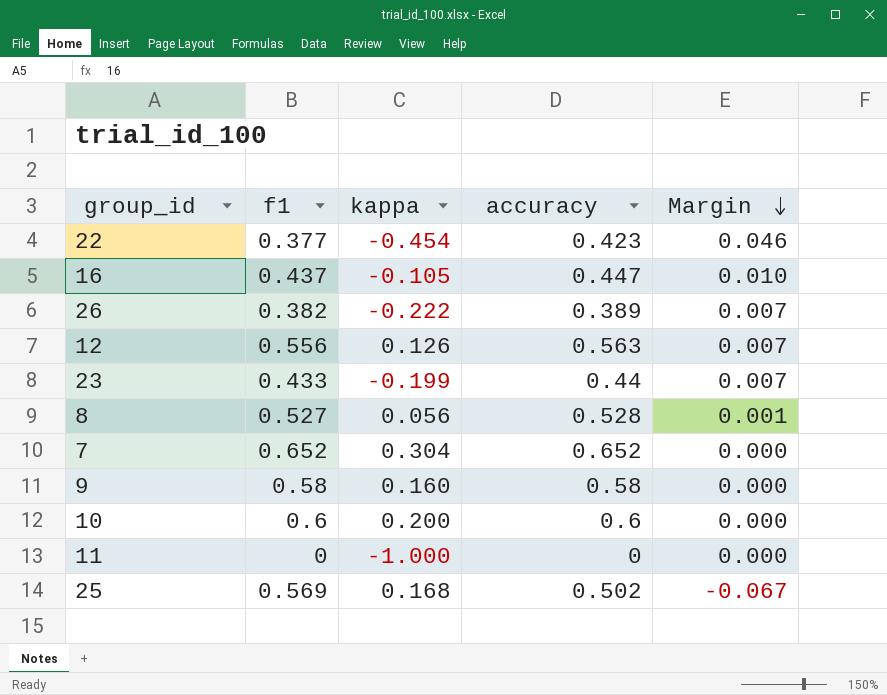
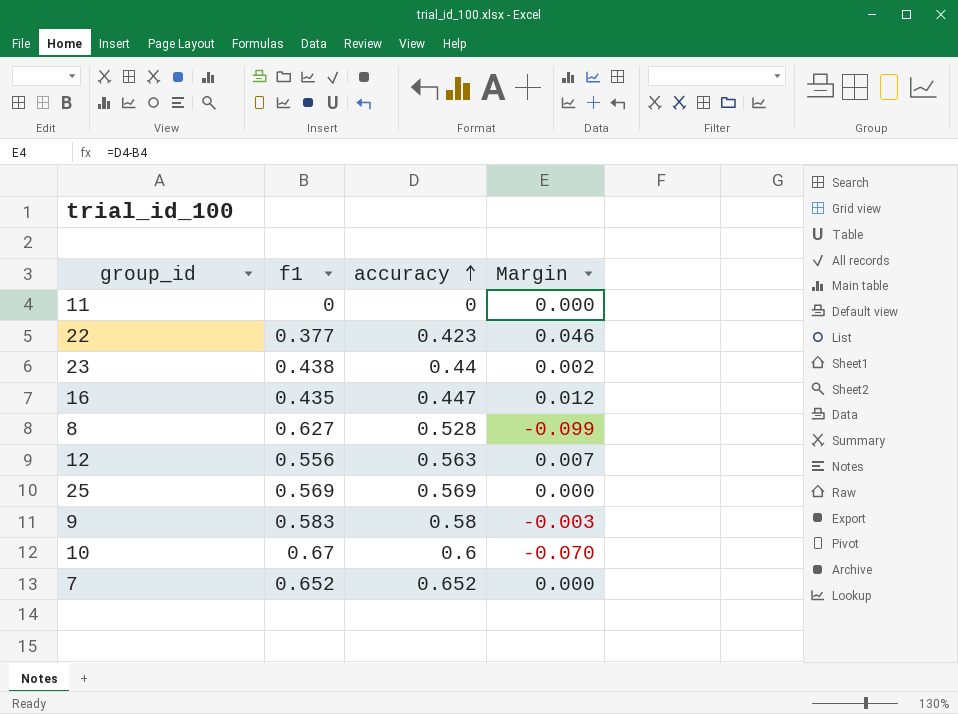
row order: Margin descending -> accuracy ascending
column kappa | position: 3 -> none
row 26: 0.382 | -0.222 | 0.389 | 0.007 -> none
23 | f1: 0.433 -> 0.438
23 | Margin: 0.007 -> 0.002
16 | f1: 0.437 -> 0.435
16 | Margin: 0.010 -> 0.012
8 | f1: 0.527 -> 0.627
8 | Margin: 0.001 -> -0.099
25 | accuracy: 0.502 -> 0.569
25 | Margin: -0.067 -> 0.000
9 | f1: 0.58 -> 0.583
9 | Margin: 0.000 -> -0.003
10 | f1: 0.6 -> 0.67
10 | Margin: 0.000 -> -0.070

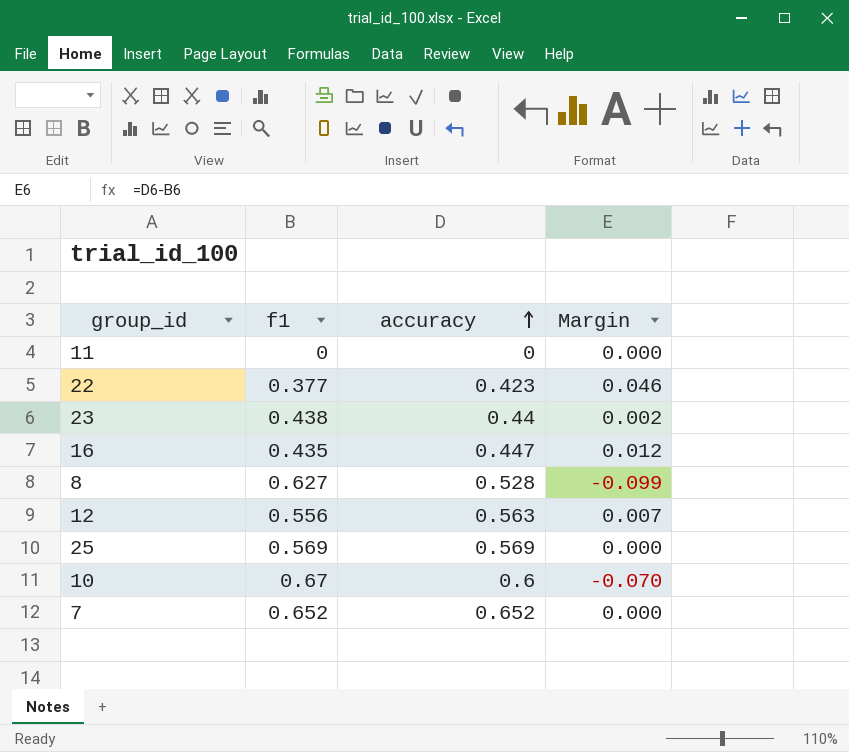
row 9: 0.583 | 0.58 | -0.003 -> none

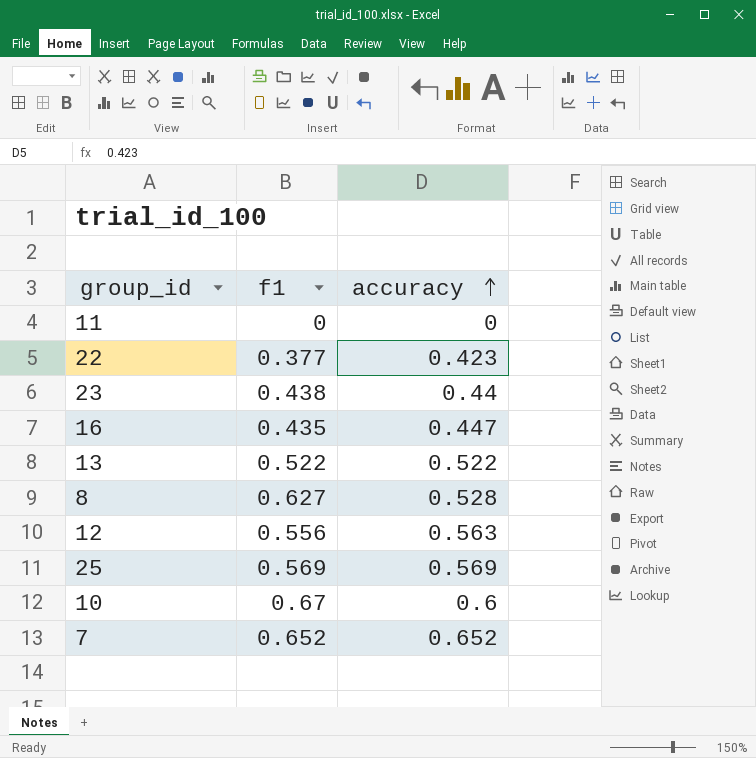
column Margin | formula: [accuracy] - [f1] -> none
row 13: none -> 0.522 | 0.522

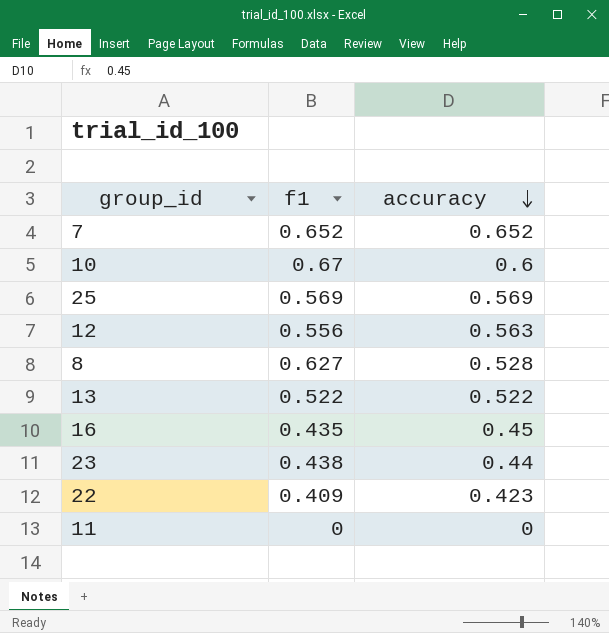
row order: accuracy ascending -> accuracy descending
16 | accuracy: 0.447 -> 0.45
22 | f1: 0.377 -> 0.409

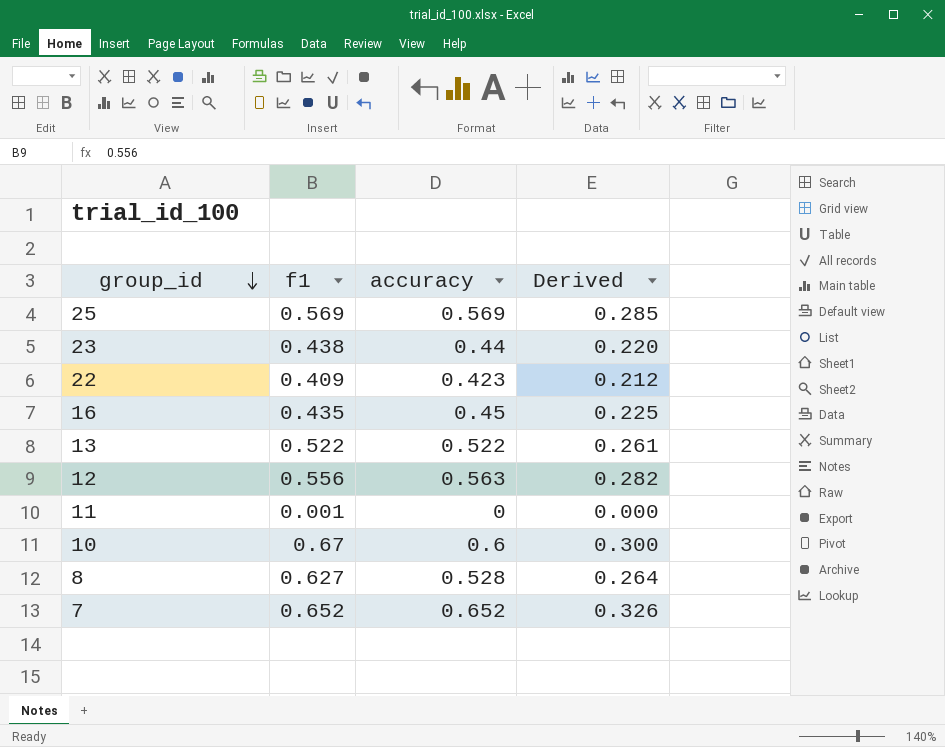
row order: accuracy descending -> group_id descending
column Derived | formula: none -> [accuracy] * 0.5
11 | f1: 0 -> 0.001

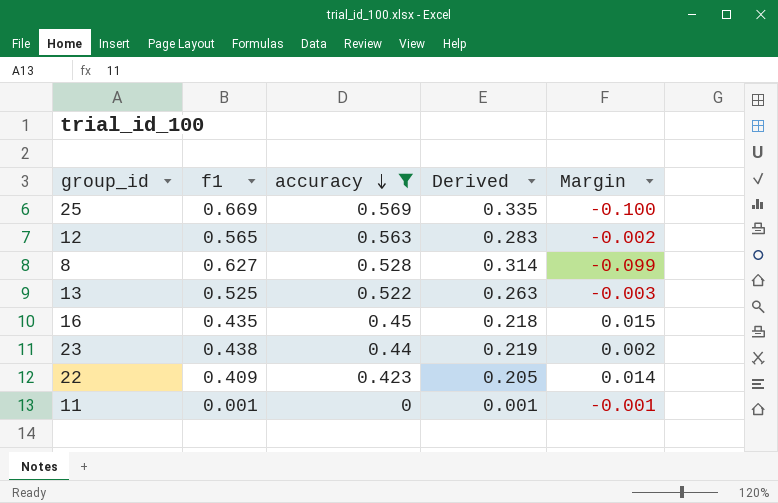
filter: none -> accuracy <= 0.569
row order: group_id descending -> accuracy descending
column Derived | formula: [accuracy] * 0.5 -> [f1] * 0.5
column Margin | formula: none -> [accuracy] - [f1]
25 | f1: 0.569 -> 0.669
12 | f1: 0.556 -> 0.565
13 | f1: 0.522 -> 0.525

